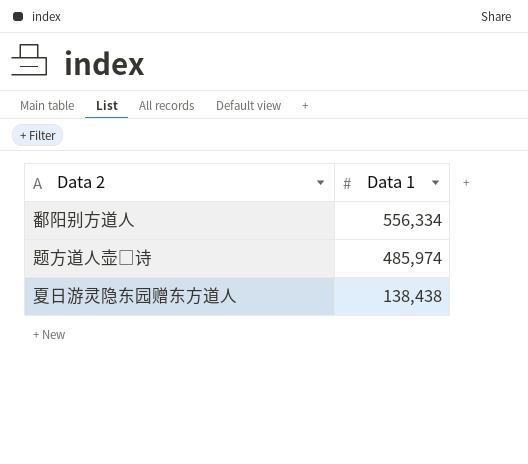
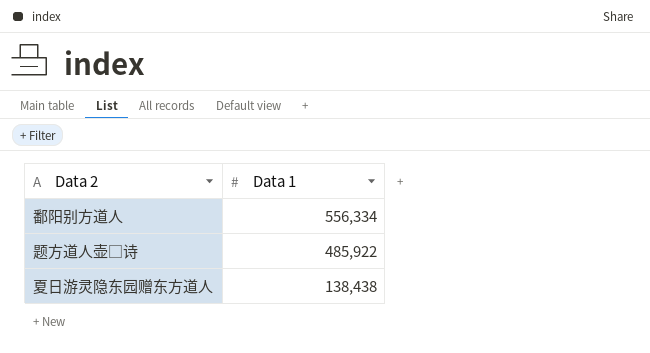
题方道人壶□诗 | Data 1: 485,974 -> 485,922

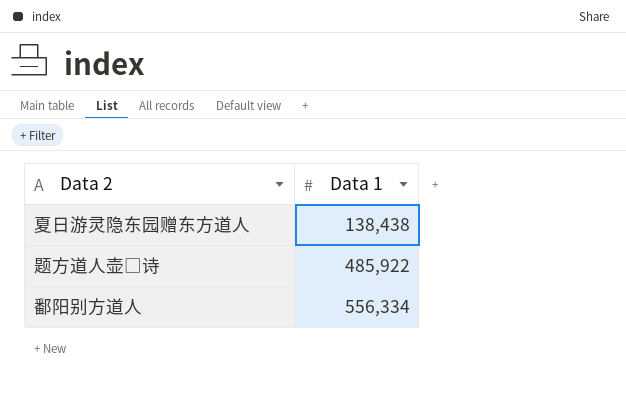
row order: Data 1 descending -> Data 1 ascending

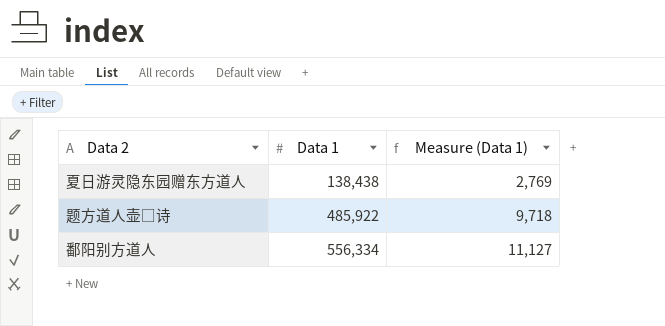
column Measure (Data 1) | formula: none -> [Data 1] * 0.02

